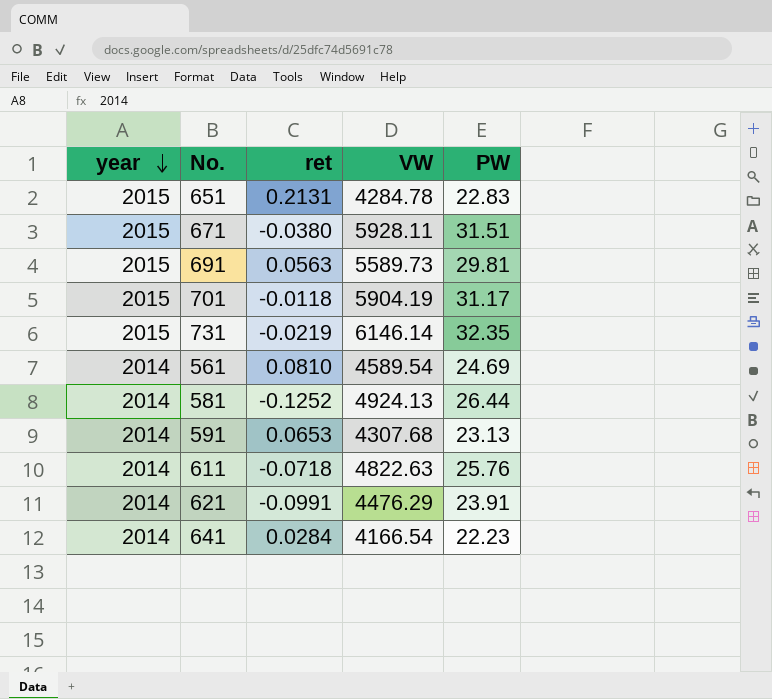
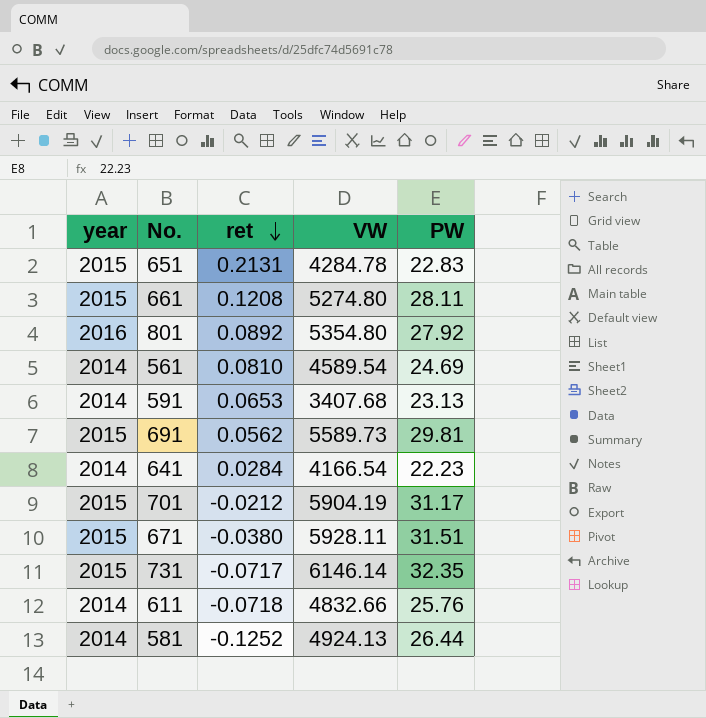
row order: year descending -> ret descending
row 621: 2014 | -0.0991 | 4476.29 | 23.91 -> none
row 661: none -> 2015 | 0.1208 | 5274.80 | 28.11
row 801: none -> 2016 | 0.0892 | 5354.80 | 27.92
591 | VW: 4307.68 -> 3407.68
691 | ret: 0.0563 -> 0.0562
701 | ret: -0.0118 -> -0.0212
731 | ret: -0.0219 -> -0.0717
611 | VW: 4822.63 -> 4832.66

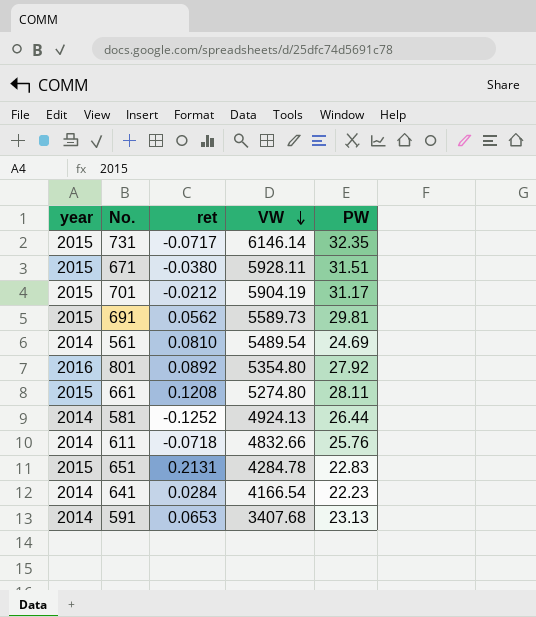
row order: ret descending -> VW descending
561 | VW: 4589.54 -> 5489.54

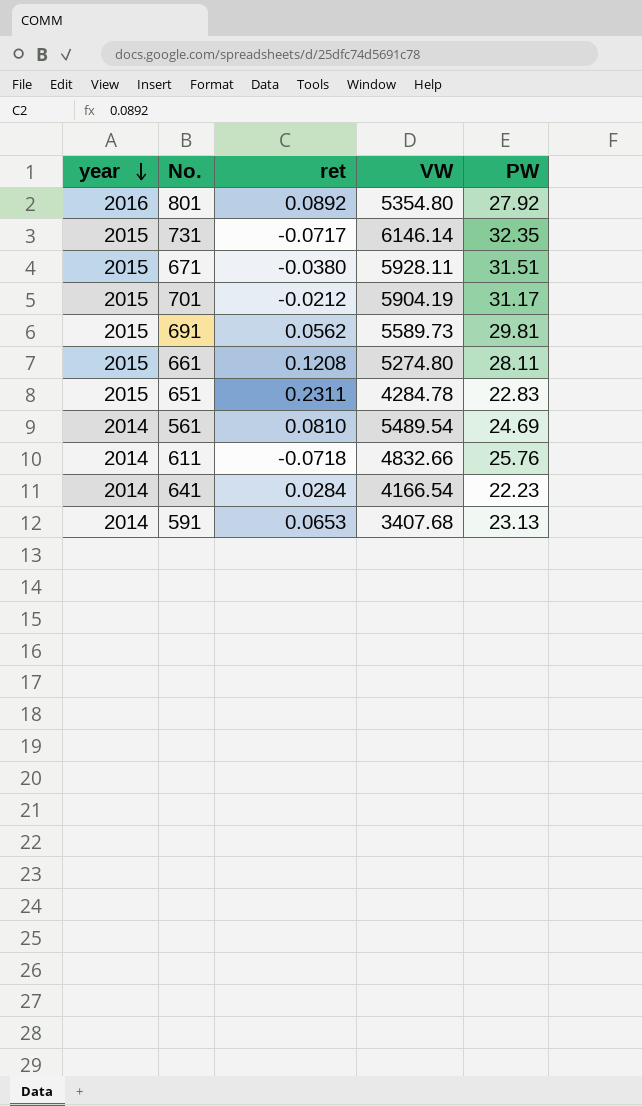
row order: VW descending -> year descending
row 581: 2014 | -0.1252 | 4924.13 | 26.44 -> none
651 | ret: 0.2131 -> 0.2311

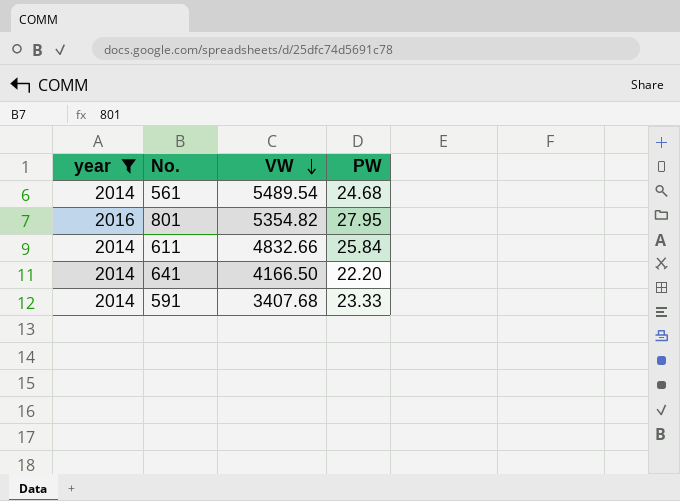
filter: none -> year != 2015
row order: year descending -> VW descending
column ret | position: 3 -> none
561 | PW: 24.69 -> 24.68
801 | VW: 5354.80 -> 5354.82
801 | PW: 27.92 -> 27.95
611 | PW: 25.76 -> 25.84
641 | VW: 4166.54 -> 4166.50
641 | PW: 22.23 -> 22.20
591 | PW: 23.13 -> 23.33

